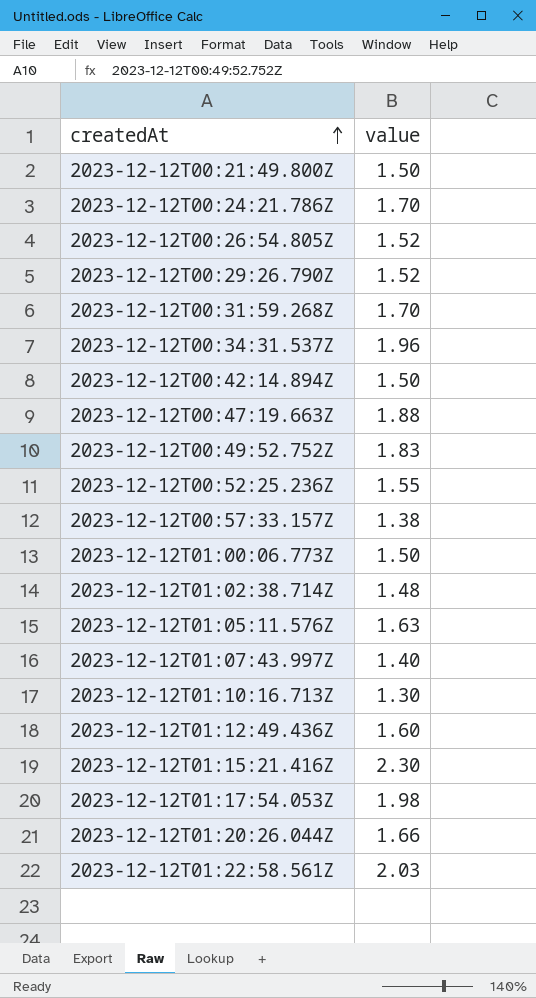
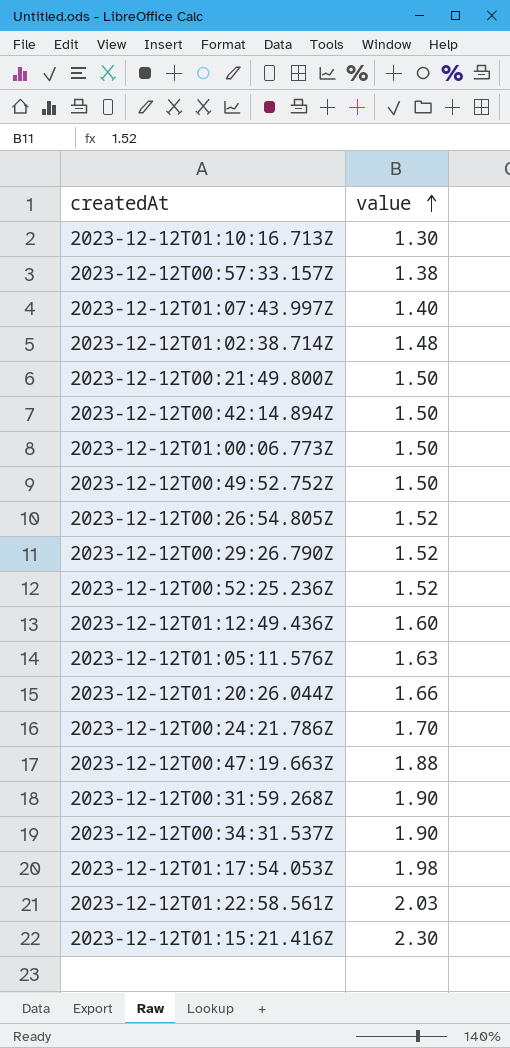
row order: createdAt ascending -> value ascending
2023-12-12T00:49:52.752Z | value: 1.83 -> 1.50
2023-12-12T00:52:25.236Z | value: 1.55 -> 1.52
2023-12-12T00:31:59.268Z | value: 1.70 -> 1.90
2023-12-12T00:34:31.537Z | value: 1.96 -> 1.90

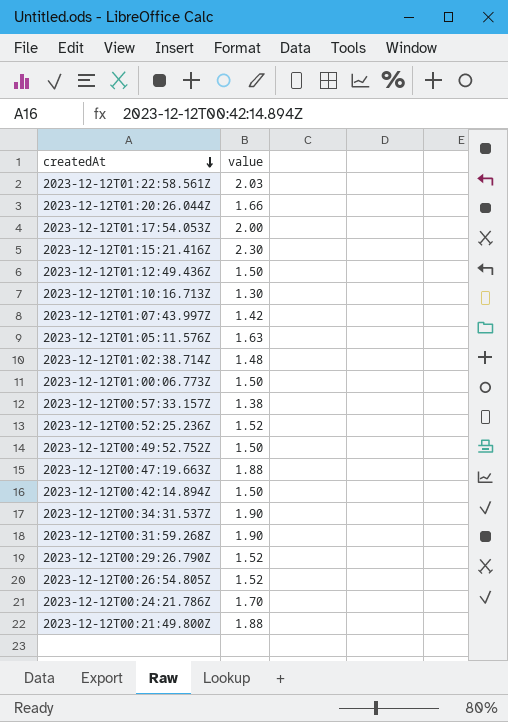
row order: value ascending -> createdAt descending
2023-12-12T01:17:54.053Z | value: 1.98 -> 2.00
2023-12-12T01:12:49.436Z | value: 1.60 -> 1.50
2023-12-12T01:07:43.997Z | value: 1.40 -> 1.42
2023-12-12T00:21:49.800Z | value: 1.50 -> 1.88

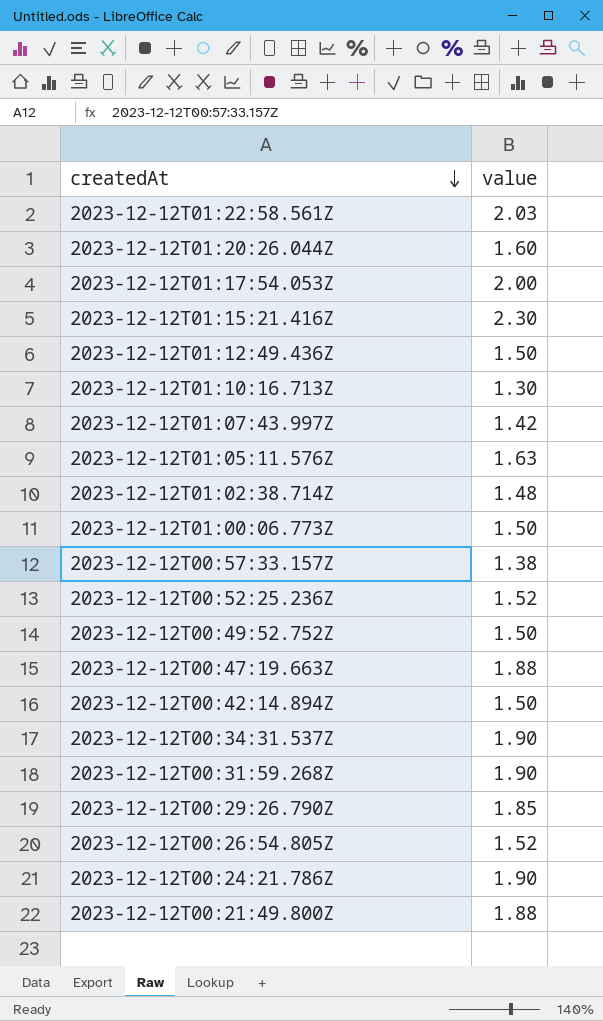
2023-12-12T01:20:26.044Z | value: 1.66 -> 1.60
2023-12-12T00:29:26.790Z | value: 1.52 -> 1.85
2023-12-12T00:24:21.786Z | value: 1.70 -> 1.90

